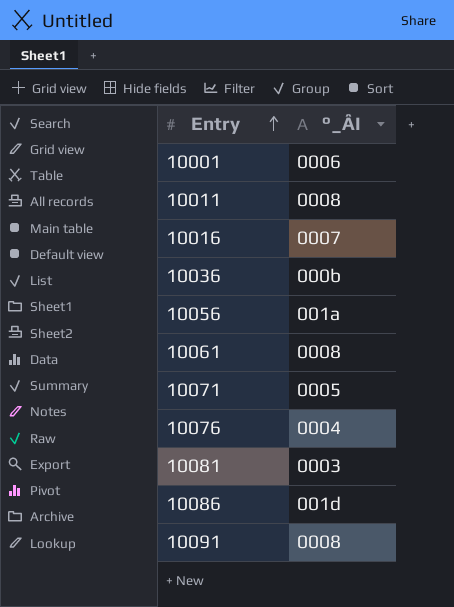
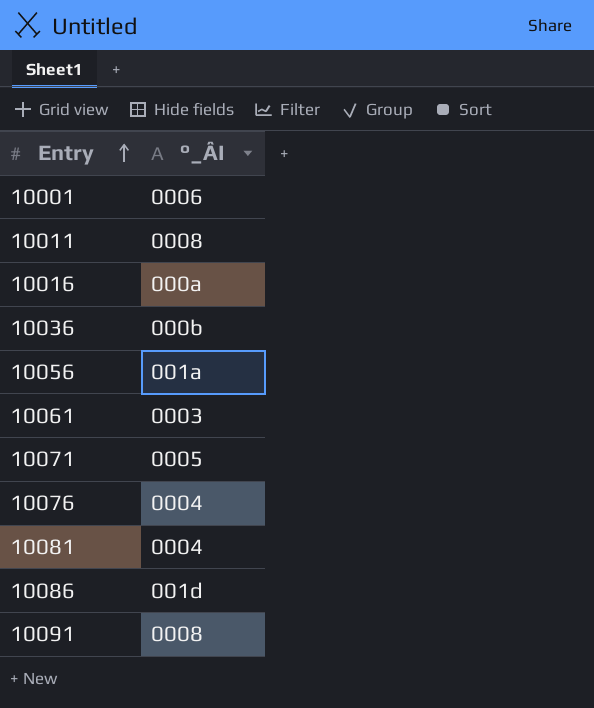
10016 | °_ÂI: 0007 -> 000a
10061 | °_ÂI: 0008 -> 0003
10081 | °_ÂI: 0003 -> 0004

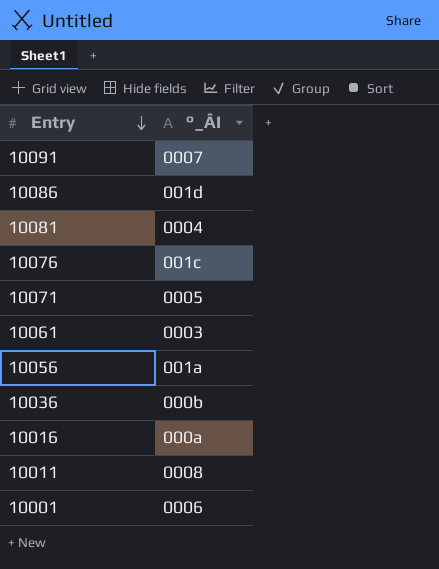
row order: Entry ascending -> Entry descending
10091 | °_ÂI: 0008 -> 0007
10076 | °_ÂI: 0004 -> 001c

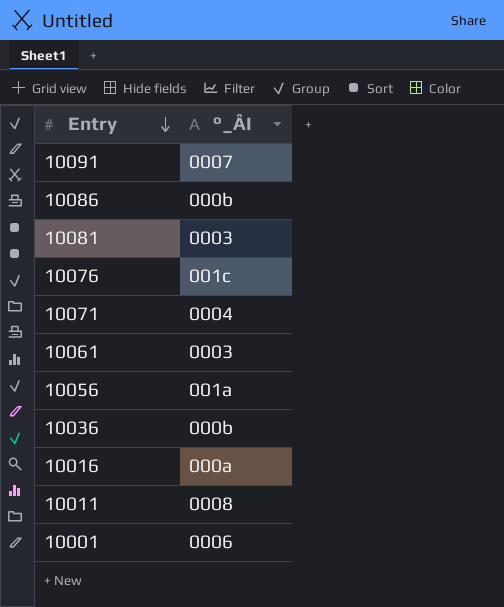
10086 | °_ÂI: 001d -> 000b
10081 | °_ÂI: 0004 -> 0003
10071 | °_ÂI: 0005 -> 0004

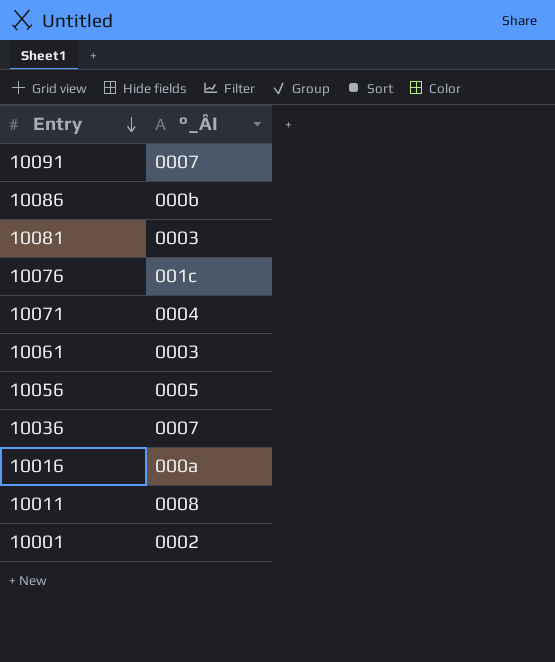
10056 | °_ÂI: 001a -> 0005
10036 | °_ÂI: 000b -> 0007
10001 | °_ÂI: 0006 -> 0002

